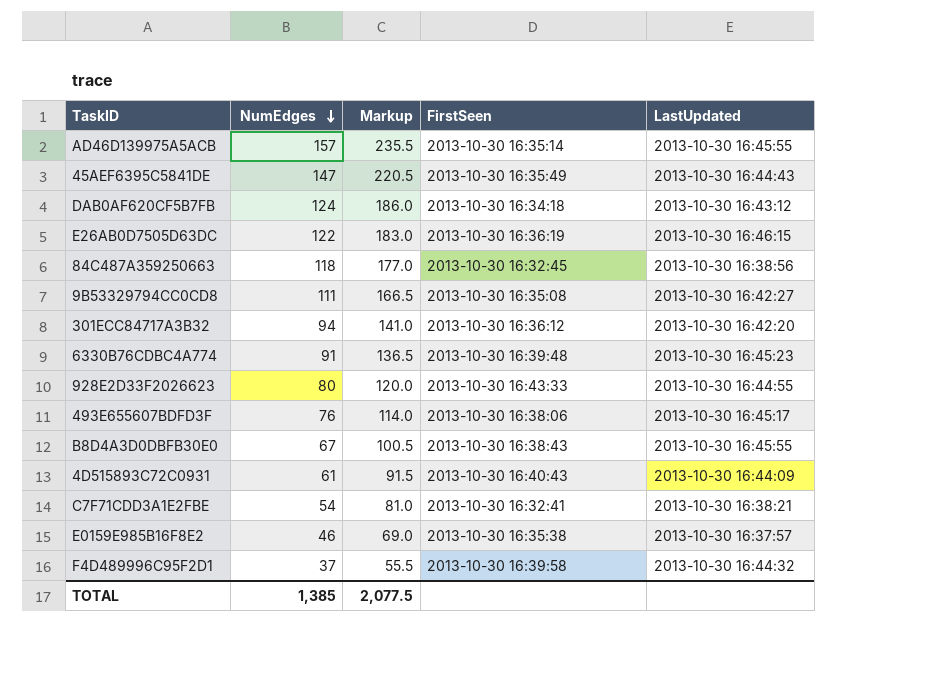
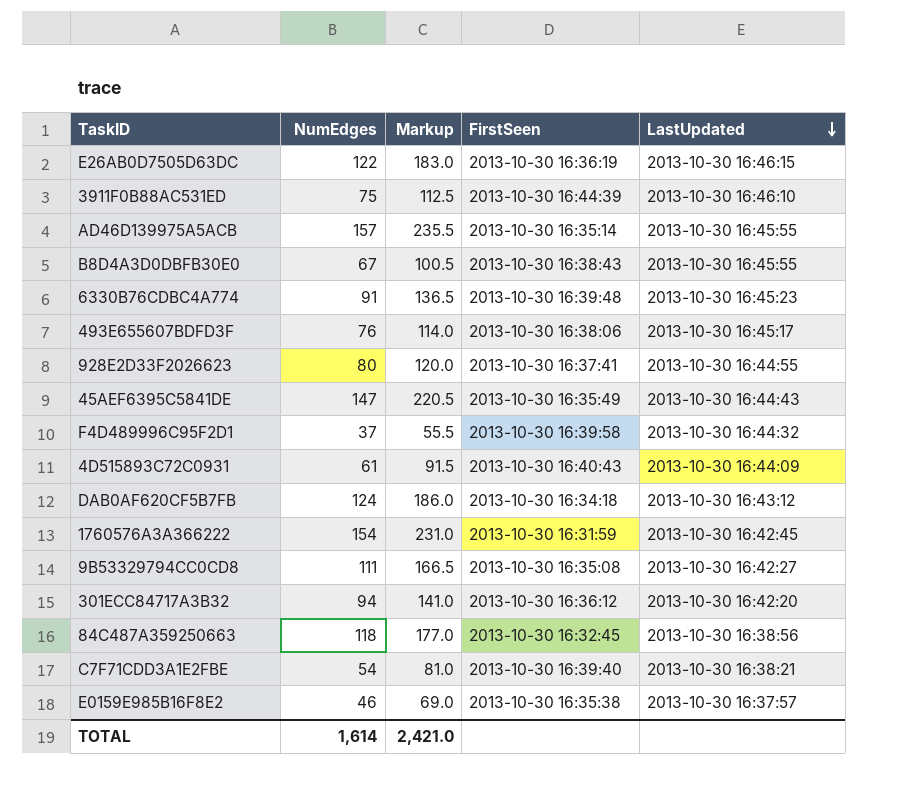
row order: NumEdges descending -> LastUpdated descending
row 3911F0B88AC531ED: none -> 75 | 112.5 | 2013-10-30 16:44:39 | 2013-10-30 16:46:10
928E2D33F2026623 | FirstSeen: 2013-10-30 16:43:33 -> 2013-10-30 16:37:41
row 1760576A3A366222: none -> 154 | 231.0 | 2013-10-30 16:31:59 | 2013-10-30 16:42:45
C7F71CDD3A1E2FBE | FirstSeen: 2013-10-30 16:32:41 -> 2013-10-30 16:39:40
TOTAL | NumEdges: 1,385 -> 1,614
TOTAL | Markup: 2,077.5 -> 2,421.0

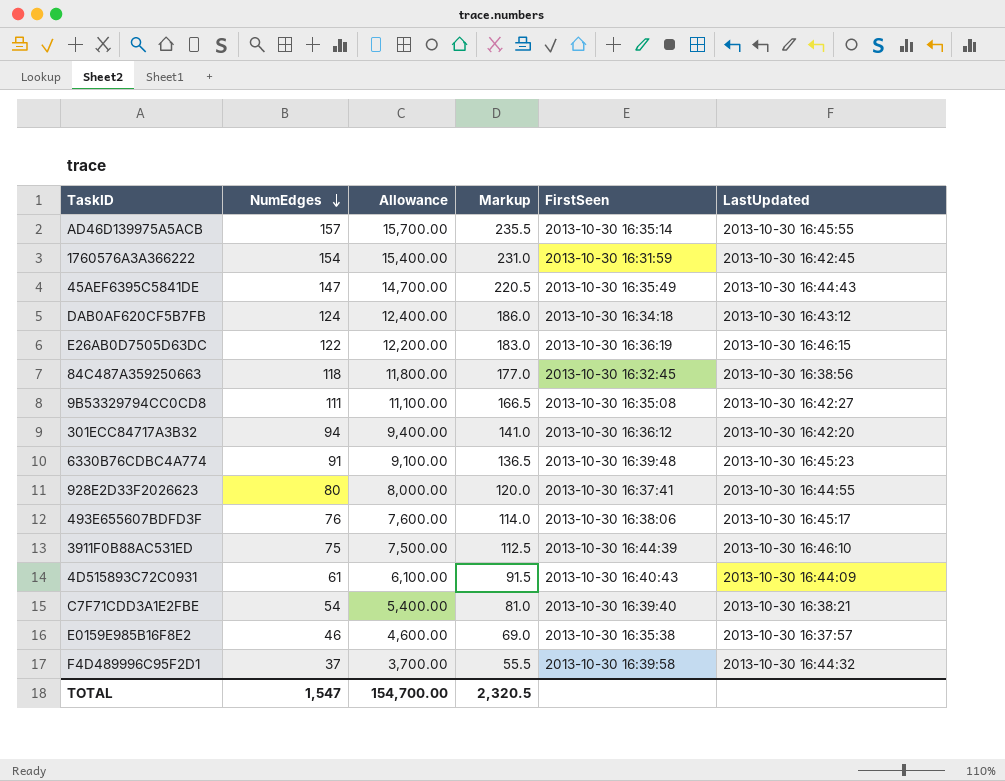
row order: LastUpdated descending -> NumEdges descending
column Allowance | formula: none -> [NumEdges] * 100
row B8D4A3D0DBFB30E0: 67 | 100.5 | 2013-10-30 16:38:43 | 2013-10-30 16:45:55 -> none
TOTAL | NumEdges: 1,614 -> 1,547
TOTAL | Markup: 2,421.0 -> 2,320.5

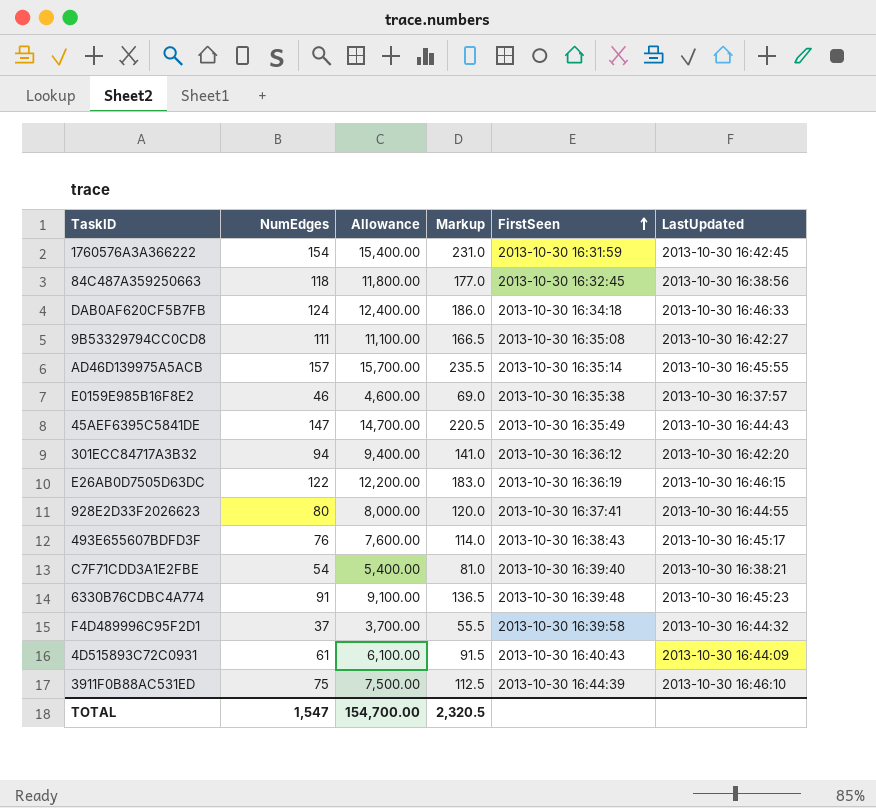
row order: NumEdges descending -> FirstSeen ascending
DAB0AF620CF5B7FB | LastUpdated: 2013-10-30 16:43:12 -> 2013-10-30 16:46:33
493E655607BDFD3F | FirstSeen: 2013-10-30 16:38:06 -> 2013-10-30 16:38:43

